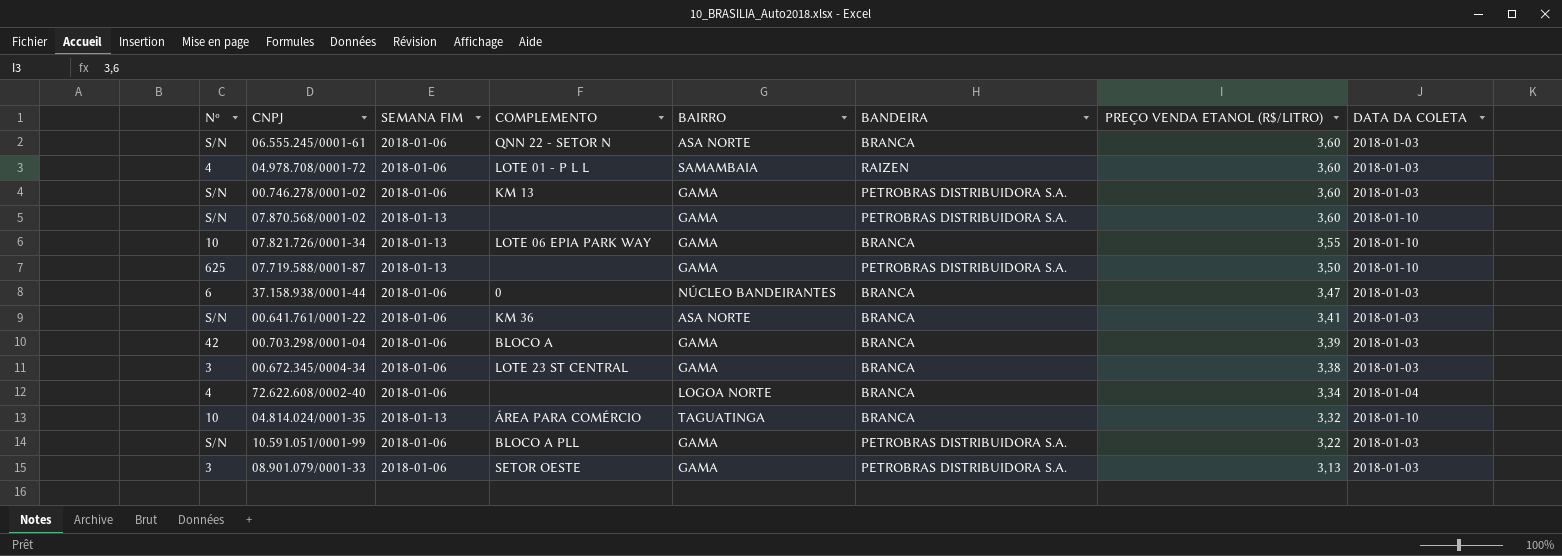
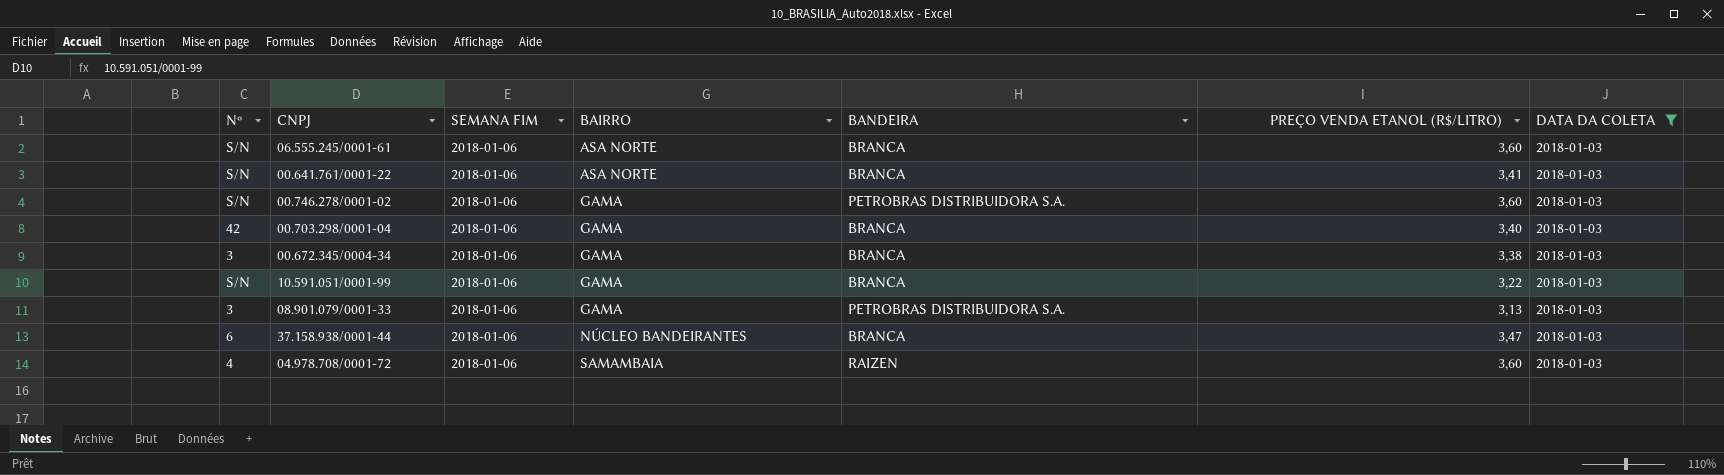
filter: none -> DATA DA COLETA = 2018-01-03
row order: PREÇO VENDA ETANOL (R$/LITRO) descending -> BAIRRO ascending
column COMPLEMENTO | position: 4 -> none
00.703.298/0001-04 | PREÇO VENDA ETANOL (R$/LITRO): 3,39 -> 3,40
10.591.051/0001-99 | BANDEIRA: PETROBRAS DISTRIBUIDORA S.A. -> BRANCA

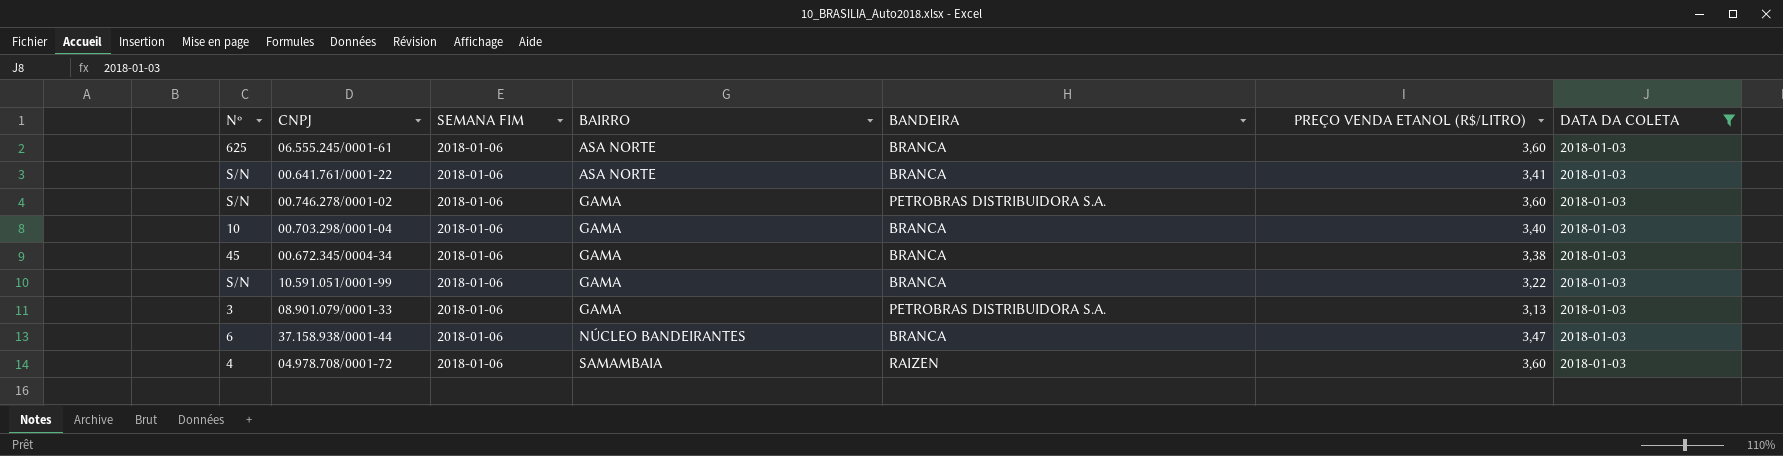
06.555.245/0001-61 | Nº: S/N -> 625
00.703.298/0001-04 | Nº: 42 -> 10
00.672.345/0004-34 | Nº: 3 -> 45

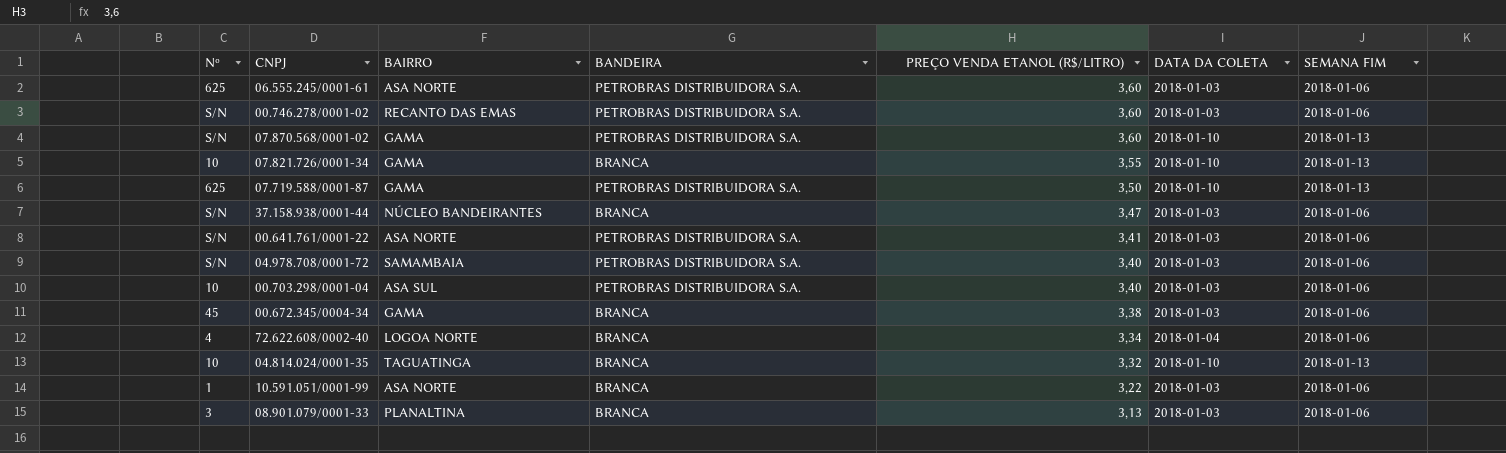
filter: DATA DA COLETA = 2018-01-03 -> none
row order: BAIRRO ascending -> PREÇO VENDA ETANOL (R$/LITRO) descending
column SEMANA FIM | position: 3 -> 7
06.555.245/0001-61 | BANDEIRA: BRANCA -> PETROBRAS DISTRIBUIDORA S.A.
00.746.278/0001-02 | BAIRRO: GAMA -> RECANTO DAS EMAS
37.158.938/0001-44 | Nº: 6 -> S/N
00.641.761/0001-22 | BANDEIRA: BRANCA -> PETROBRAS DISTRIBUIDORA S.A.
04.978.708/0001-72 | Nº: 4 -> S/N
04.978.708/0001-72 | BANDEIRA: RAIZEN -> PETROBRAS DISTRIBUIDORA S.A.
04.978.708/0001-72 | PREÇO VENDA ETANOL (R$/LITRO): 3,60 -> 3,40
00.703.298/0001-04 | BAIRRO: GAMA -> ASA SUL
00.703.298/0001-04 | BANDEIRA: BRANCA -> PETROBRAS DISTRIBUIDORA S.A.
10.591.051/0001-99 | Nº: S/N -> 1
10.591.051/0001-99 | BAIRRO: GAMA -> ASA NORTE
08.901.079/0001-33 | BAIRRO: GAMA -> PLANALTINA
08.901.079/0001-33 | BANDEIRA: PETROBRAS DISTRIBUIDORA S.A. -> BRANCA

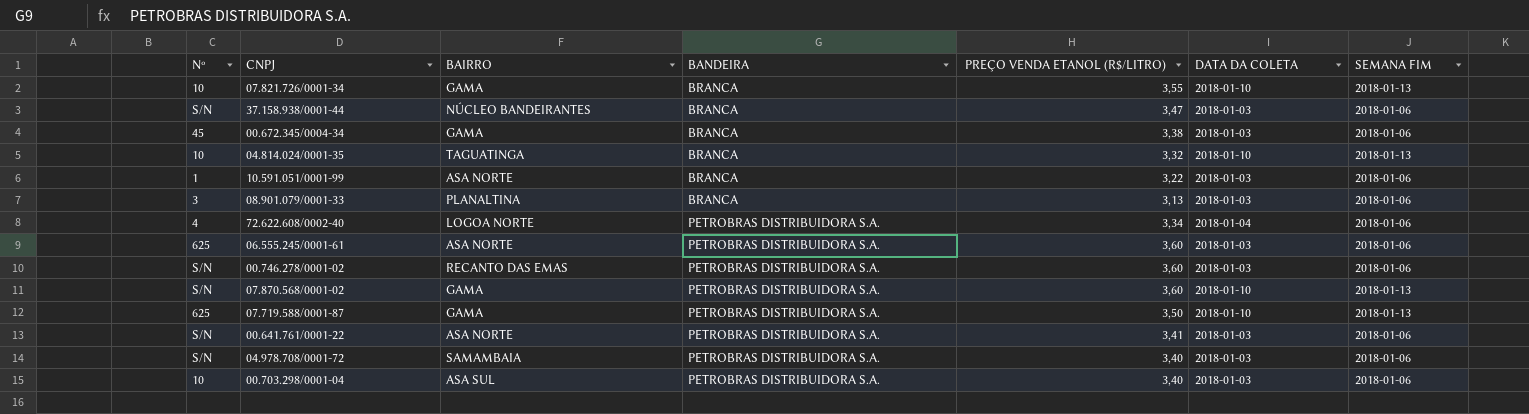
row order: PREÇO VENDA ETANOL (R$/LITRO) descending -> BANDEIRA ascending
72.622.608/0002-40 | BANDEIRA: BRANCA -> PETROBRAS DISTRIBUIDORA S.A.

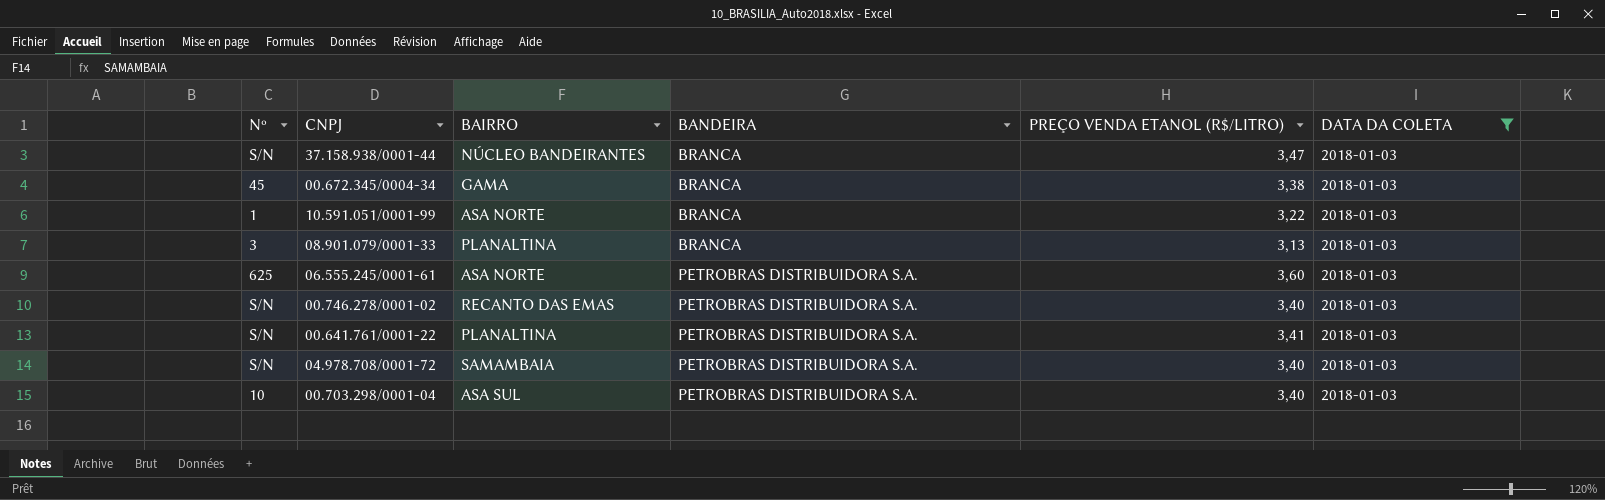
filter: none -> DATA DA COLETA = 2018-01-03
column SEMANA FIM | position: 7 -> none
00.746.278/0001-02 | PREÇO VENDA ETANOL (R$/LITRO): 3,60 -> 3,40
00.641.761/0001-22 | BAIRRO: ASA NORTE -> PLANALTINA

